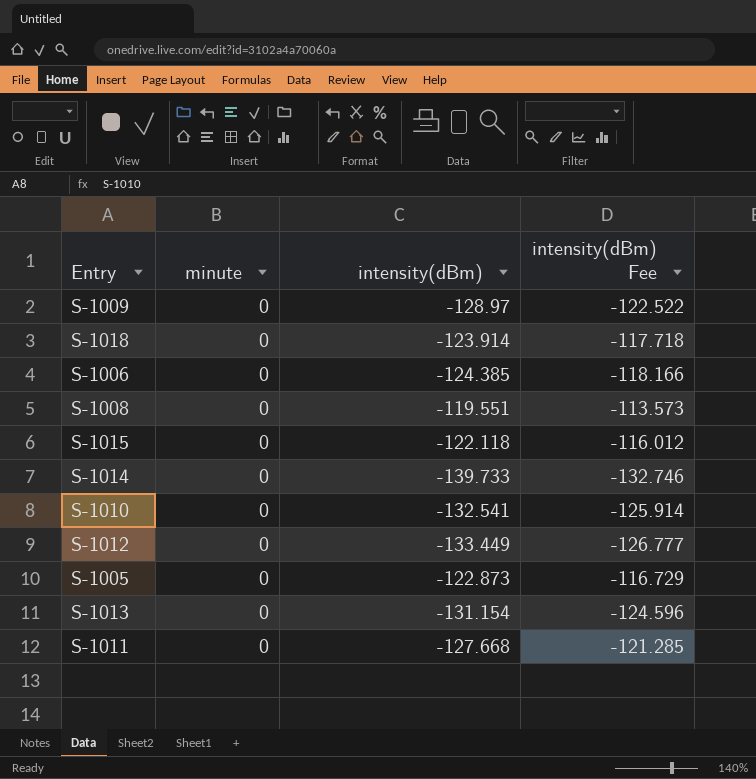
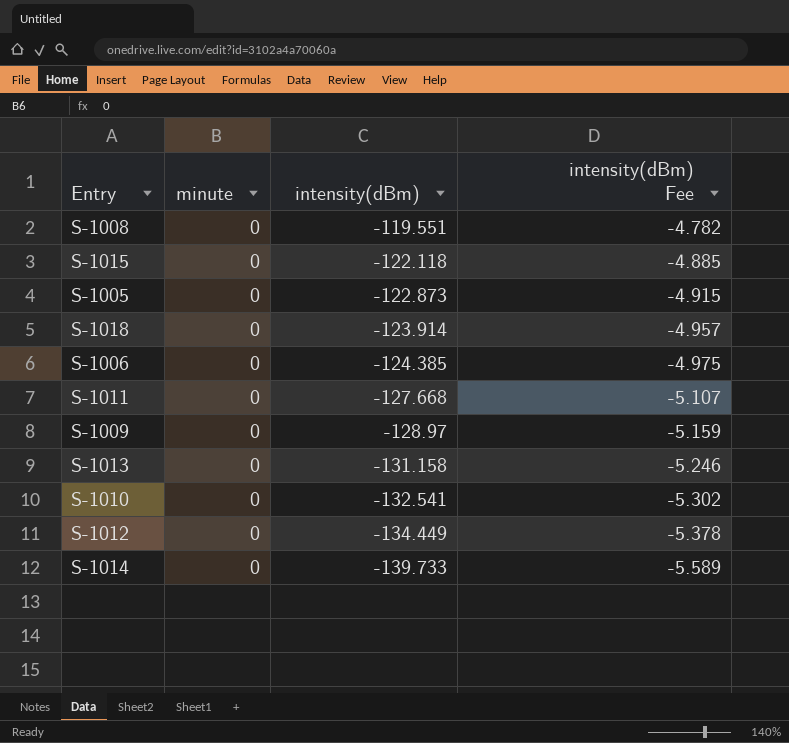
row order: none -> intensity(dBm) descending
column intensity(dBm) Fee | formula: [intensity(dBm)] * 0.95 -> [intensity(dBm)] * 0.04
S-1013 | intensity(dBm): -131.154 -> -131.158
S-1012 | intensity(dBm): -133.449 -> -134.449

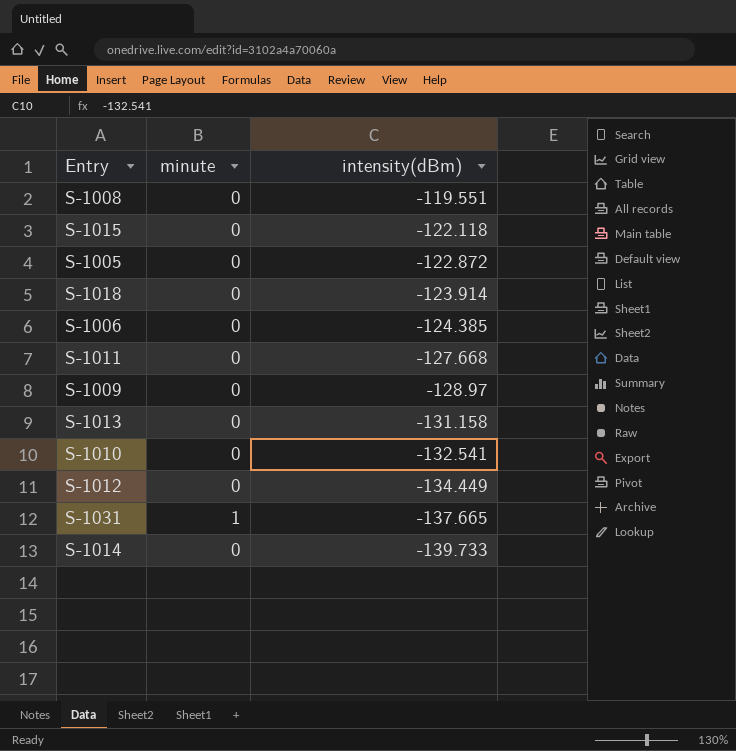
column intensity(dBm) Fee | formula: [intensity(dBm)] * 0.04 -> none
S-1005 | intensity(dBm): -122.873 -> -122.872
row S-1031: none -> 1 | -137.665

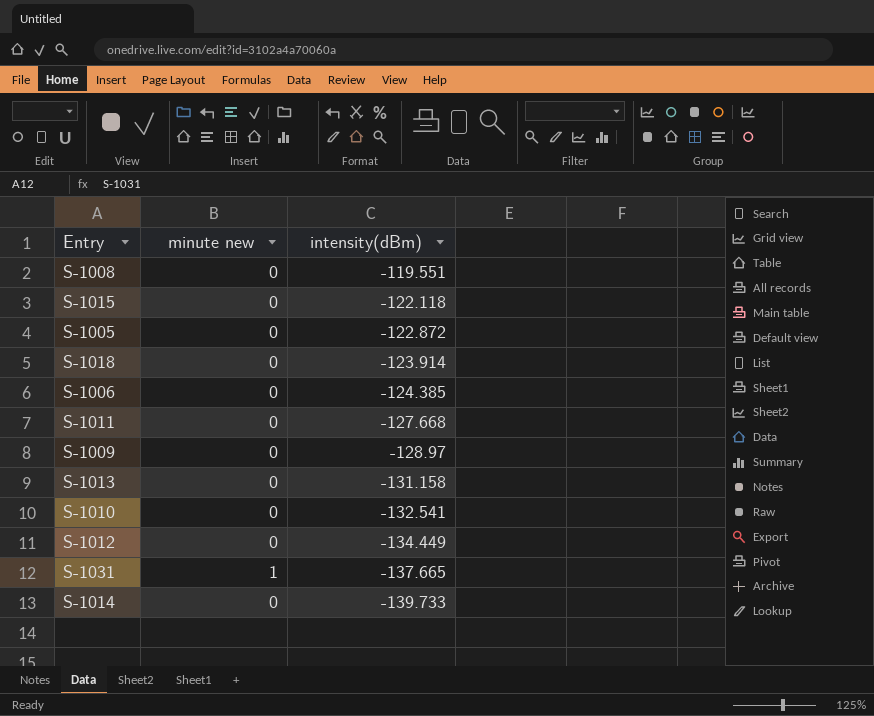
column name: minute -> minute new

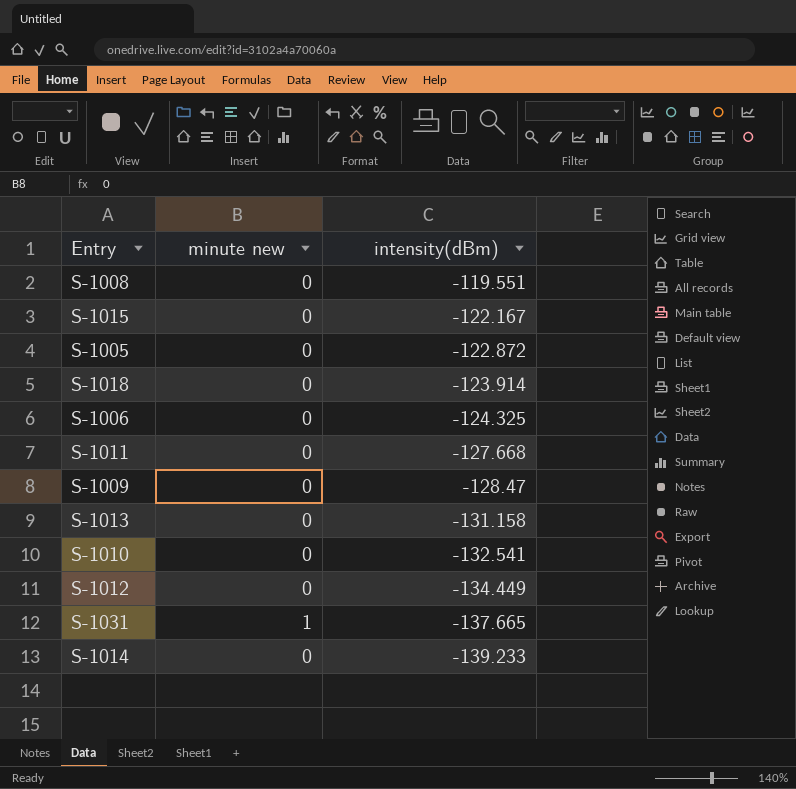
S-1015 | intensity(dBm): -122.118 -> -122.167
S-1006 | intensity(dBm): -124.385 -> -124.325
S-1009 | intensity(dBm): -128.97 -> -128.47
S-1014 | intensity(dBm): -139.733 -> -139.233

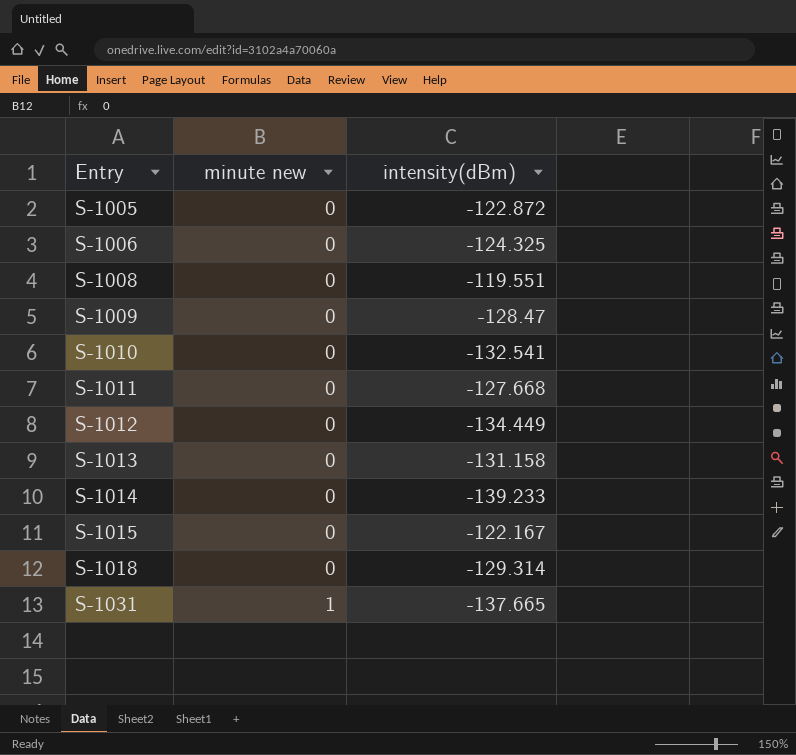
row order: intensity(dBm) descending -> Entry ascending
S-1018 | intensity(dBm): -123.914 -> -129.314

